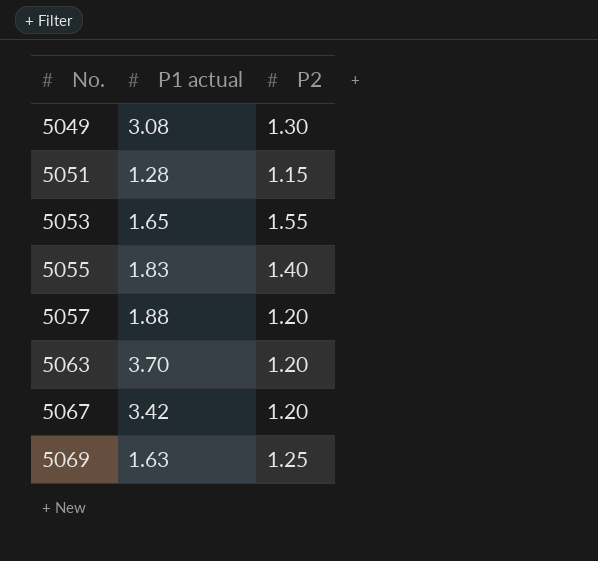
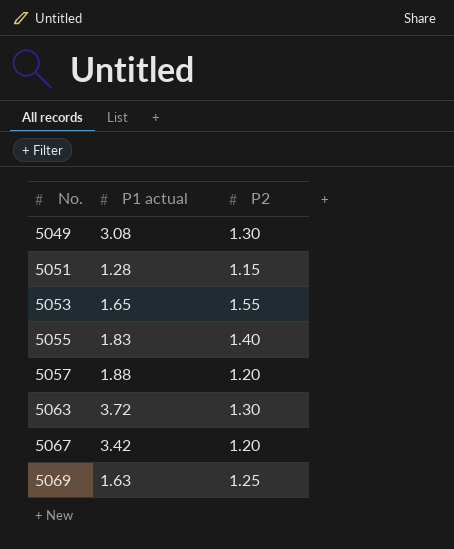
5063 | P1 actual: 3.70 -> 3.72
5063 | P2: 1.20 -> 1.30

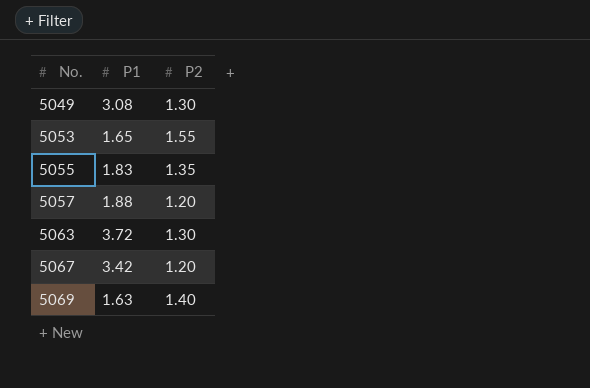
column name: P1 actual -> P1
row 5051: 1.28 | 1.15 -> none
5055 | P2: 1.40 -> 1.35
5069 | P2: 1.25 -> 1.40

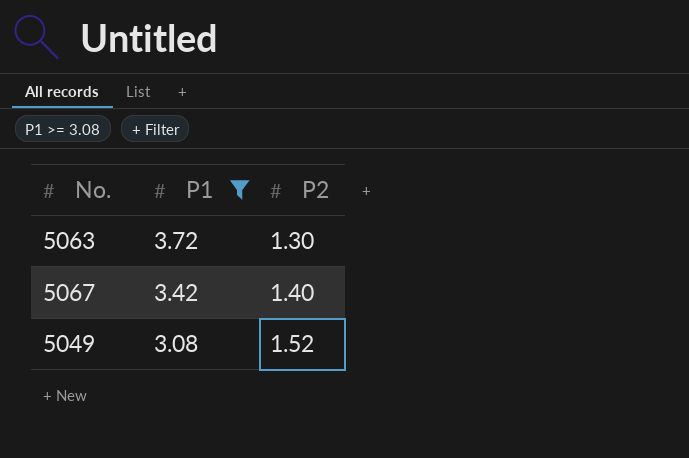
filter: none -> P1 >= 3.08
row order: No. ascending -> P1 descending
5067 | P2: 1.20 -> 1.40
5049 | P2: 1.30 -> 1.52

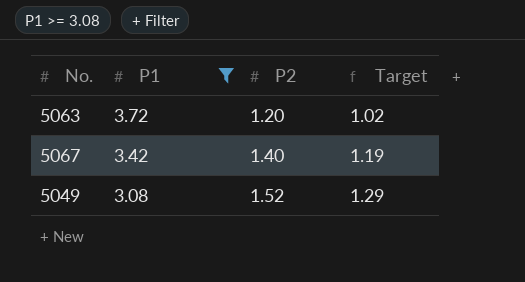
column Target | formula: none -> [P2] * 0.85
5063 | P2: 1.30 -> 1.20

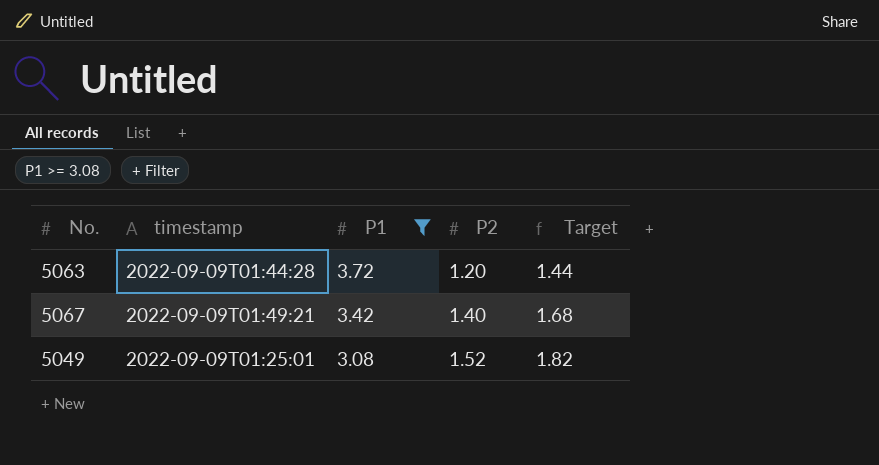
column timestamp | position: none -> 2
column Target | formula: [P2] * 0.85 -> [P2] * 1.2

